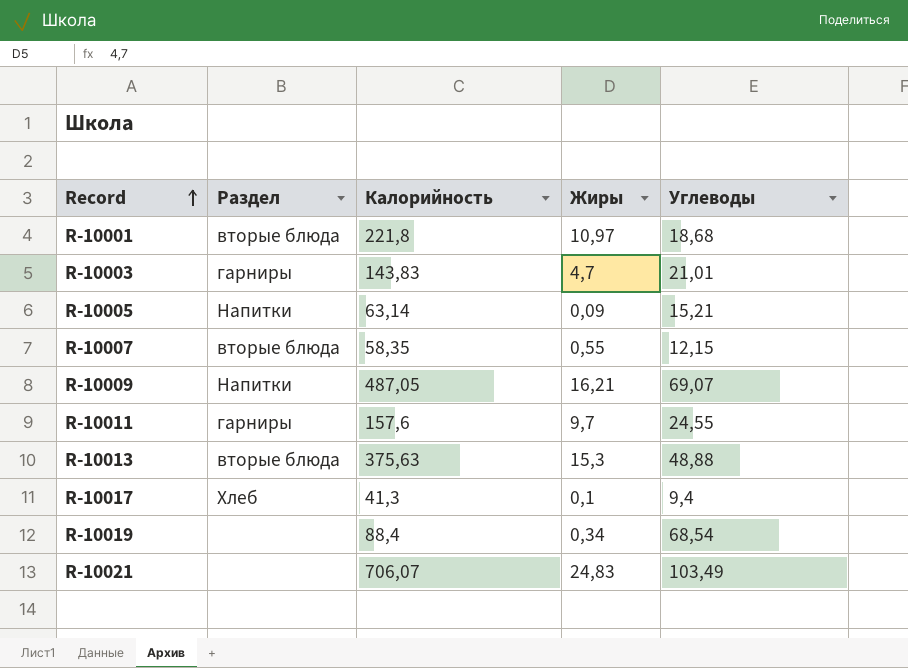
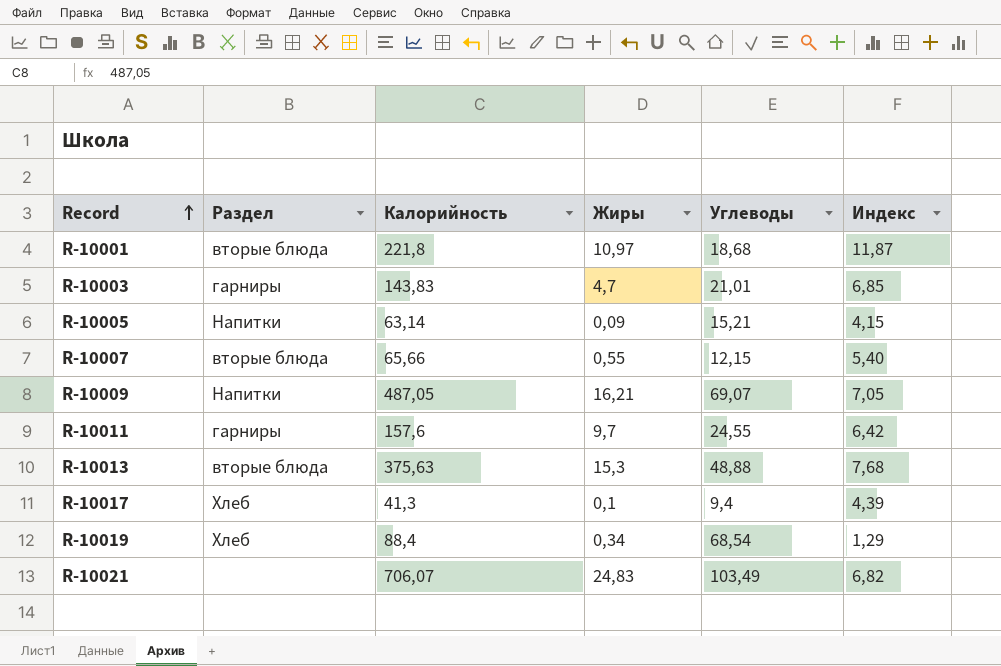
column Индекс | formula: none -> [Калорийность] / [Углеводы]
R-10007 | Калорийность: 58,35 -> 65,66
R-10019 | Раздел: none -> Хлеб

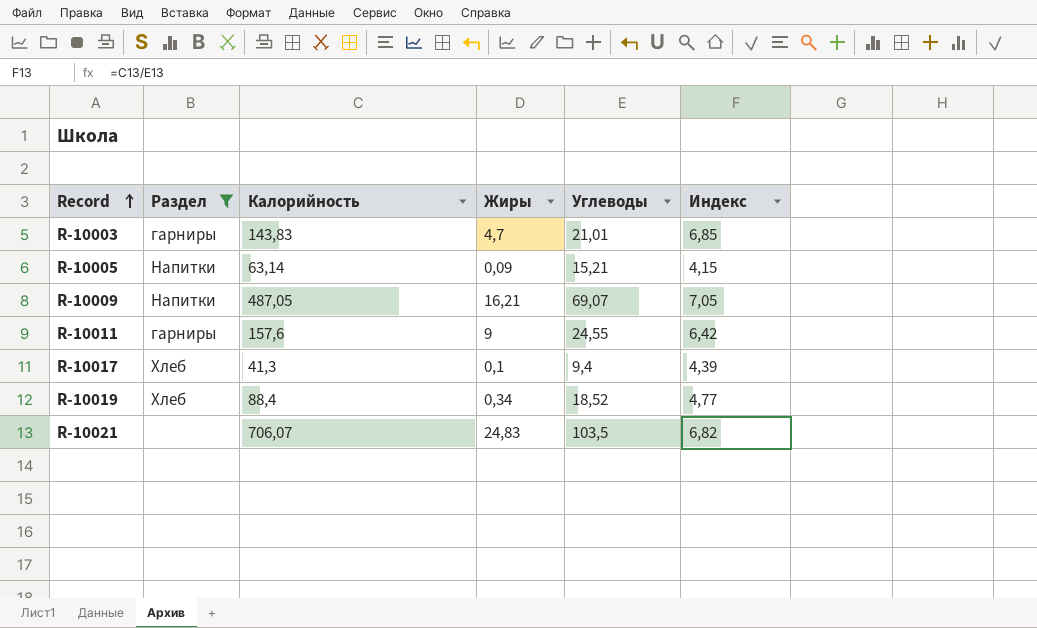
filter: none -> Раздел != вторые блюда
R-10011 | Жиры: 9,7 -> 9
R-10019 | Углеводы: 68,54 -> 18,52
R-10019 | Индекс: 1,29 -> 4,77
R-10021 | Углеводы: 103,49 -> 103,5

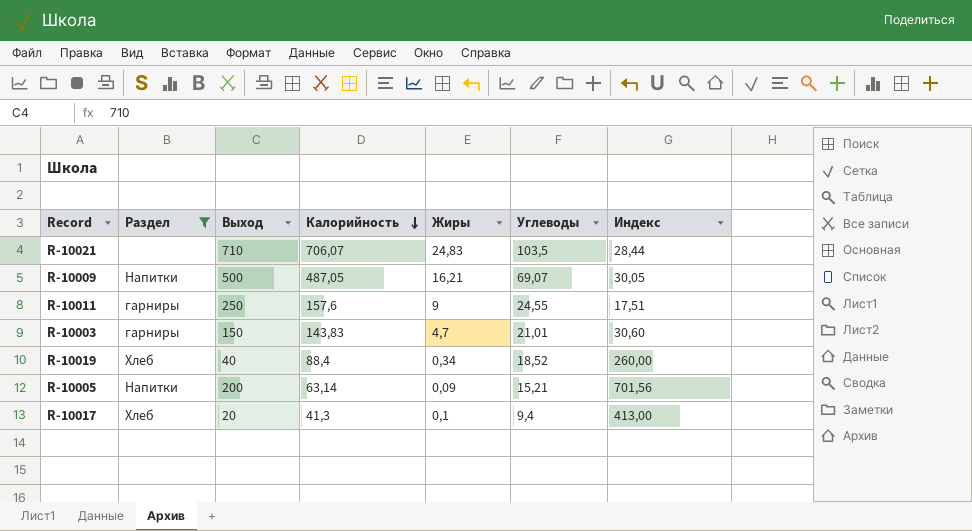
row order: Record ascending -> Калорийность descending
column Выход | position: none -> 3
column Индекс | formula: [Калорийность] / [Углеводы] -> [Калорийность] / [Жиры]

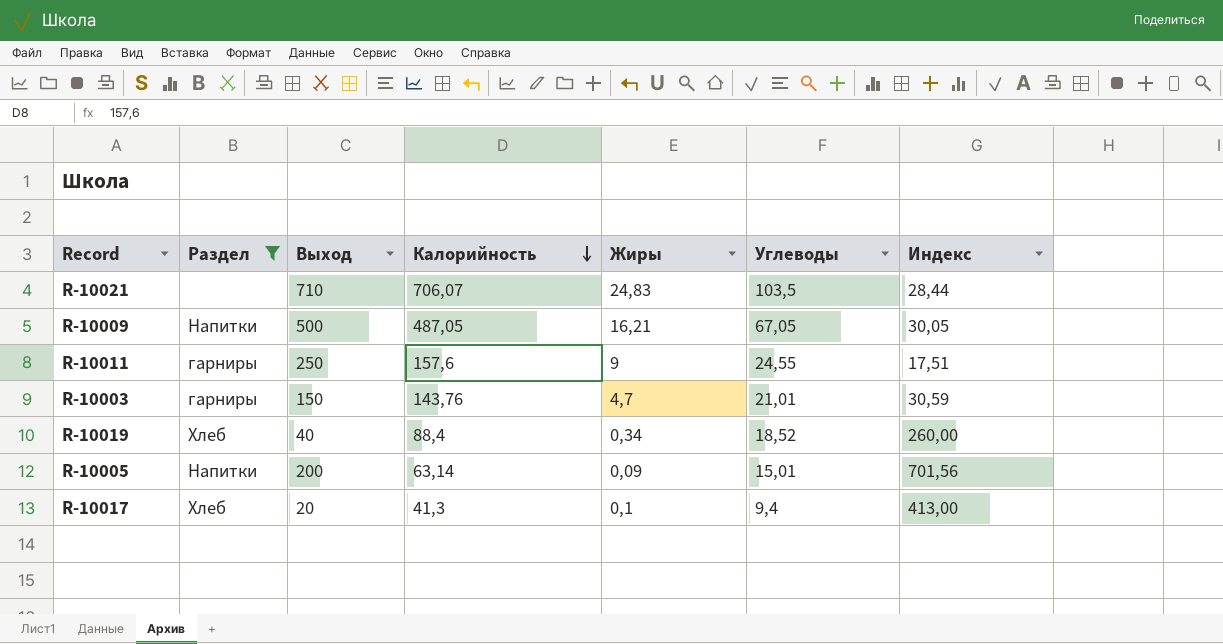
R-10009 | Углеводы: 69,07 -> 67,05
R-10003 | Калорийность: 143,83 -> 143,76
R-10003 | Индекс: 30,60 -> 30,59
R-10005 | Углеводы: 15,21 -> 15,01

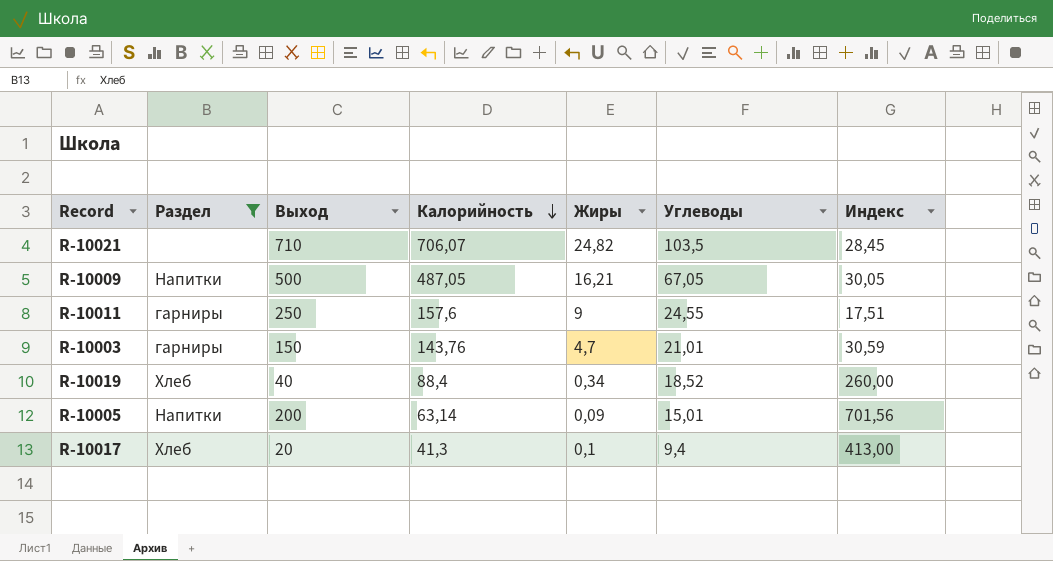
R-10021 | Жиры: 24,83 -> 24,82
R-10021 | Индекс: 28,44 -> 28,45

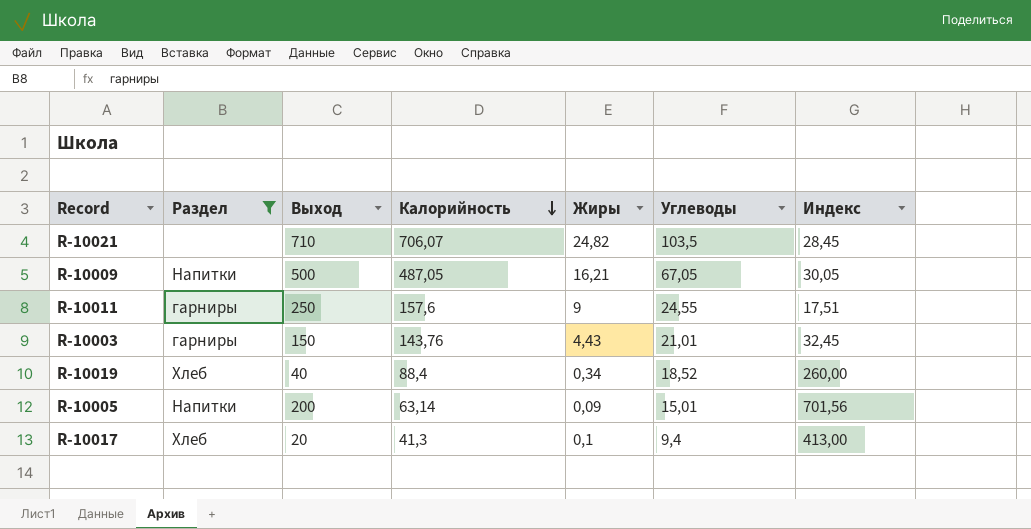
R-10003 | Жиры: 4,7 -> 4,43
R-10003 | Индекс: 30,59 -> 32,45

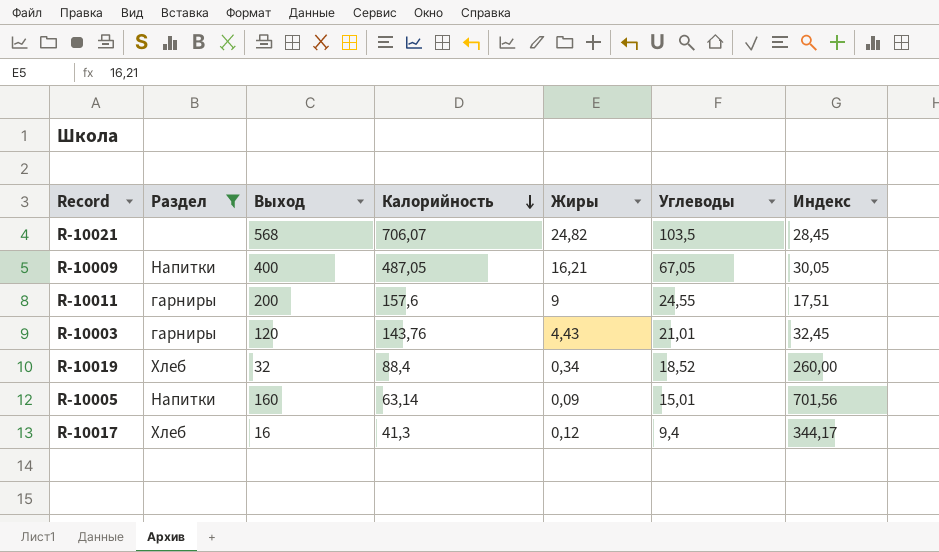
R-10021 | Выход: 710 -> 568
R-10009 | Выход: 500 -> 400
R-10011 | Выход: 250 -> 200
R-10003 | Выход: 150 -> 120
R-10019 | Выход: 40 -> 32
R-10005 | Выход: 200 -> 160
R-10017 | Выход: 20 -> 16
R-10017 | Жиры: 0,1 -> 0,12
R-10017 | Индекс: 413,00 -> 344,17

